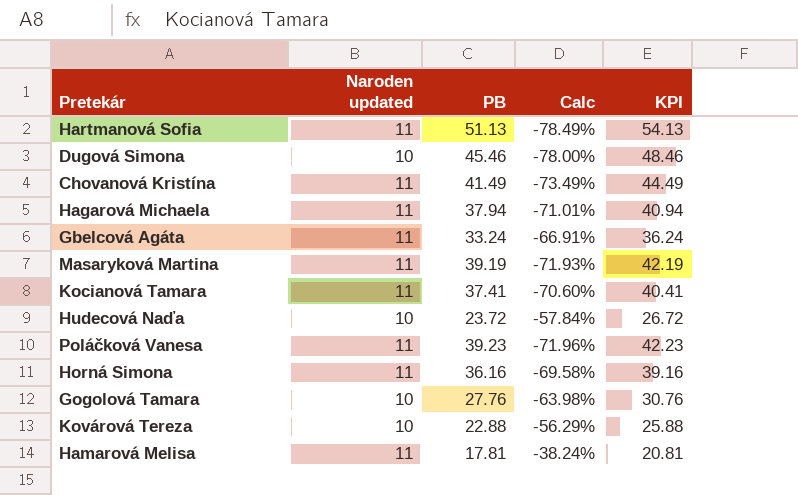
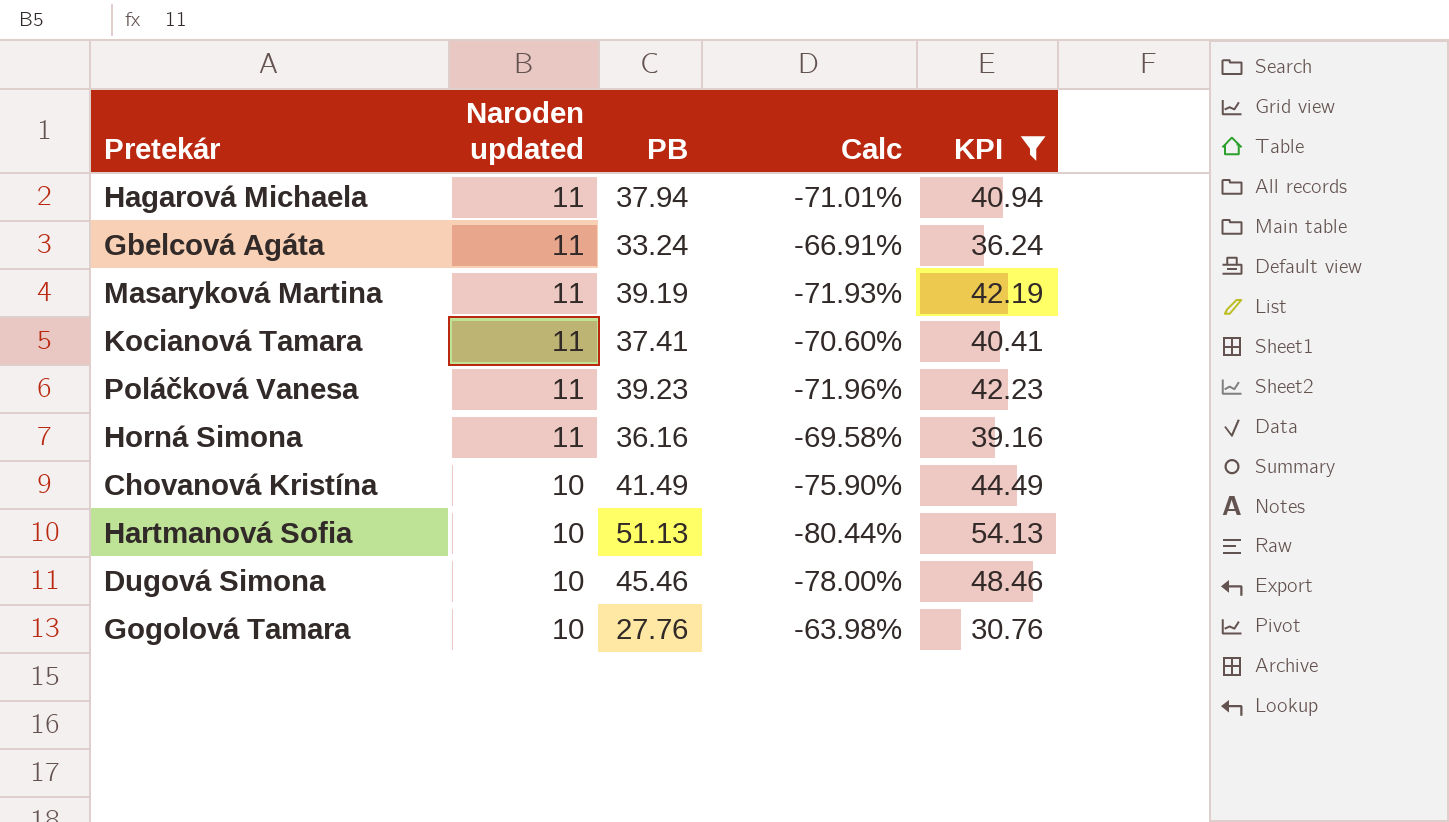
filter: none -> KPI >= 30.76
row order: none -> Naroden updated descending
Chovanová Kristína | Naroden updated: 11 -> 10
Chovanová Kristína | Calc: -73.49% -> -75.90%
Hartmanová Sofia | Naroden updated: 11 -> 10
Hartmanová Sofia | Calc: -78.49% -> -80.44%

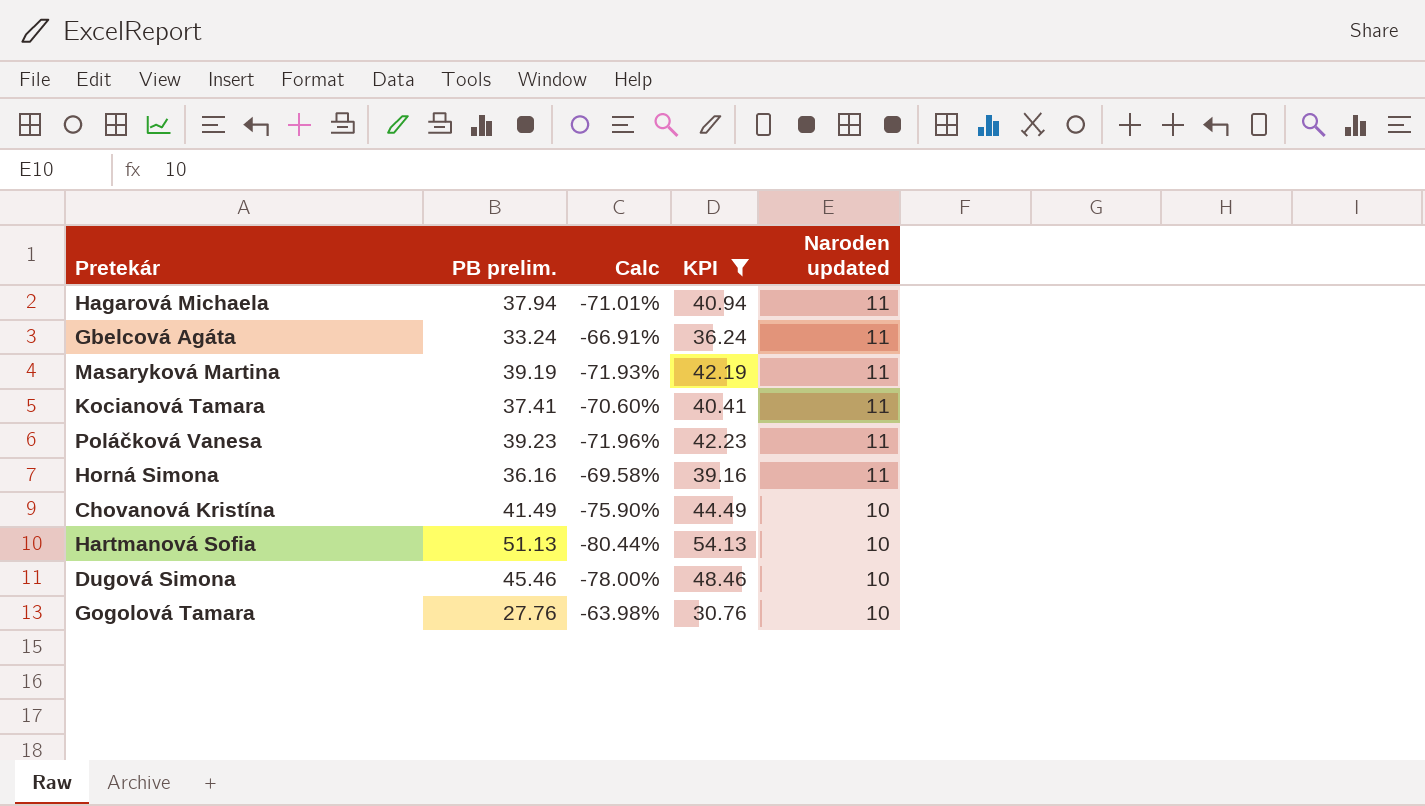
column name: PB -> PB prelim.
column Naroden updated | position: 2 -> 5

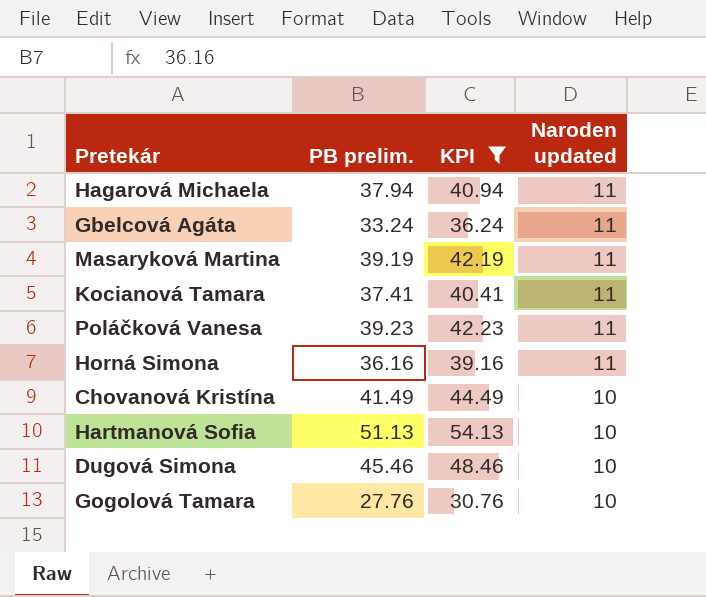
column Calc | formula: ([Naroden updated] - [PB prelim.]) / [PB prelim.] -> none

